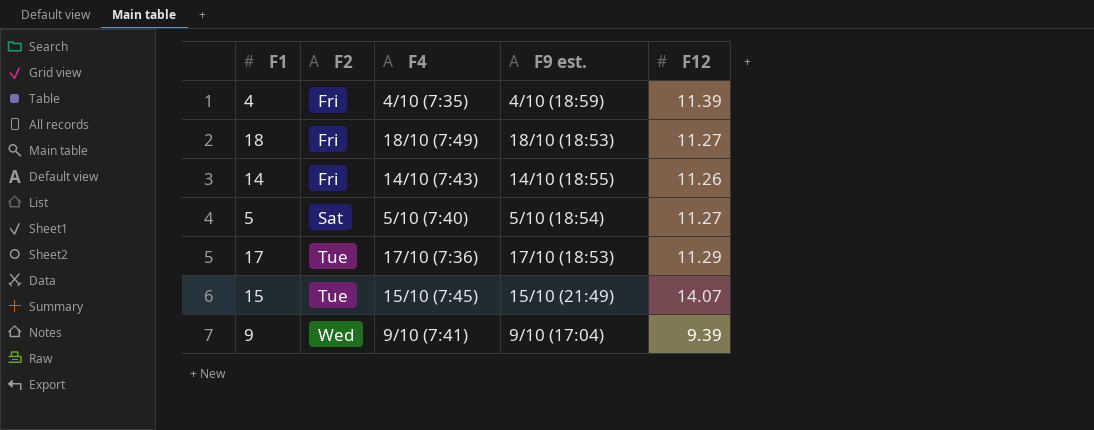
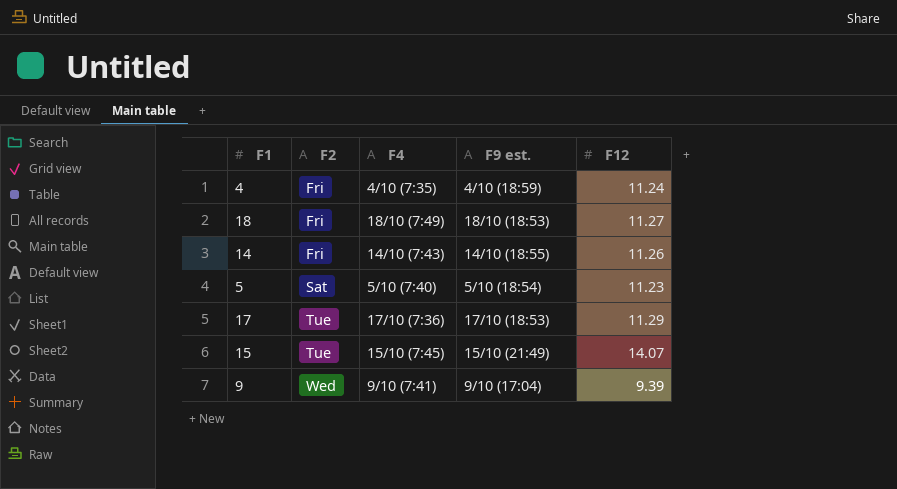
4 | F12: 11.39 -> 11.24
5 | F12: 11.27 -> 11.23

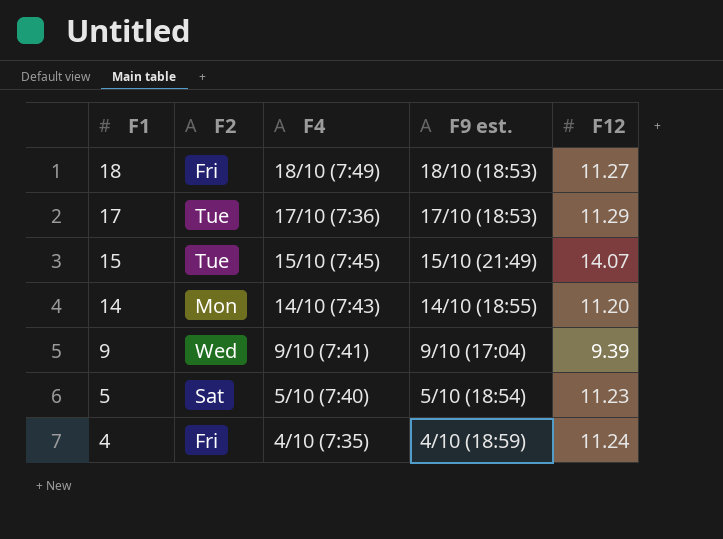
row order: F2 ascending -> F1 descending
14 | F2: Fri -> Mon
14 | F12: 11.26 -> 11.20

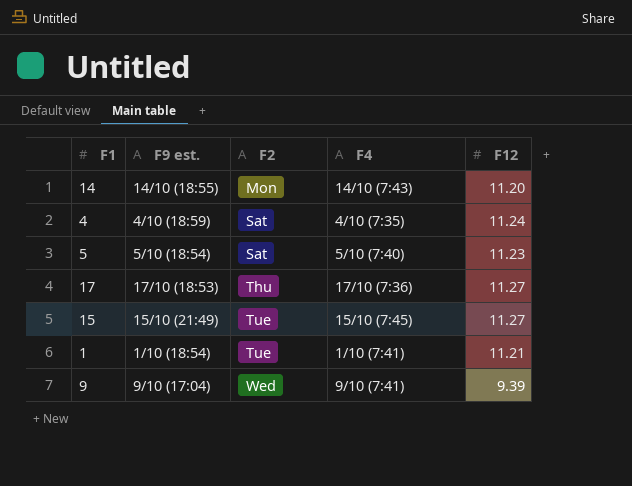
row order: F1 descending -> F2 ascending
column F9 est. | position: 4 -> 2
row 18: Fri | 18/10 (7:49) | 18/10 (18:53) | 11.27 -> none
4 | F2: Fri -> Sat
17 | F2: Tue -> Thu
17 | F12: 11.29 -> 11.27
15 | F12: 14.07 -> 11.27
row 1: none -> 1/10 (18:54) | Tue | 1/10 (7:41) | 11.21

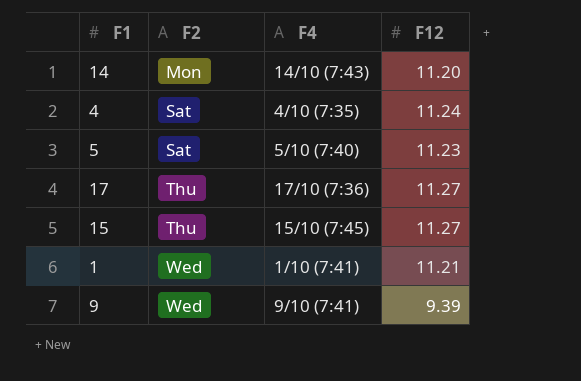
column F9 est. | position: 2 -> none
15 | F2: Tue -> Thu
1 | F2: Tue -> Wed

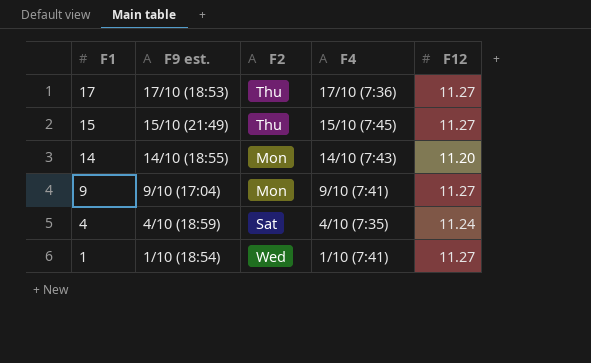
row order: F2 ascending -> F1 descending
column F9 est. | position: none -> 2
row 5: Sat | 5/10 (7:40) | 11.23 -> none
9 | F2: Wed -> Mon
9 | F12: 9.39 -> 11.27
1 | F12: 11.21 -> 11.27

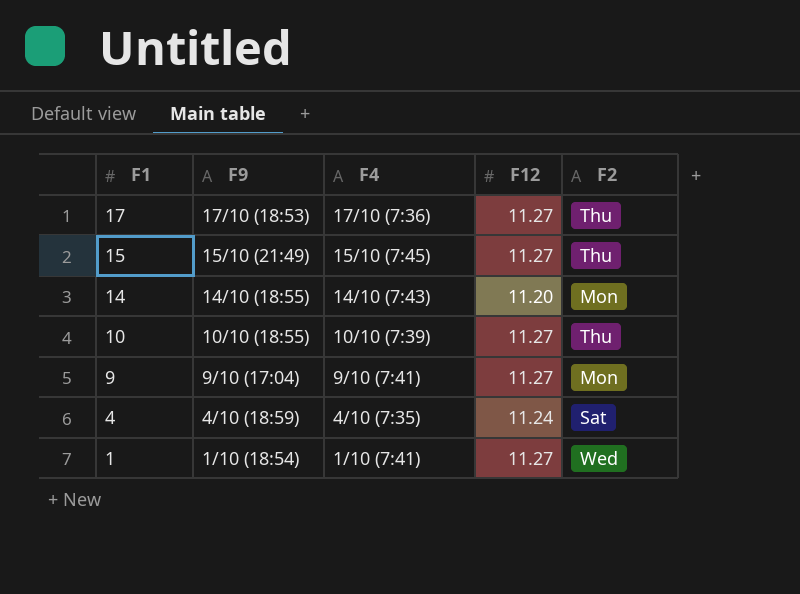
column name: F9 est. -> F9
column F2 | position: 3 -> 5
row 10: none -> 10/10 (18:55) | 10/10 (7:39) | 11.27 | Thu

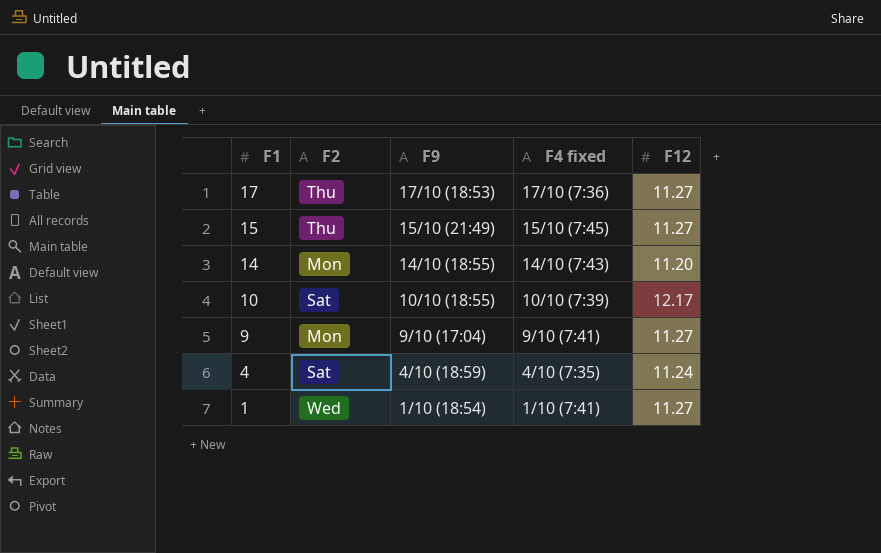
column F2 | position: 5 -> 2
column name: F4 -> F4 fixed
10 | F2: Thu -> Sat
10 | F12: 11.27 -> 12.17

